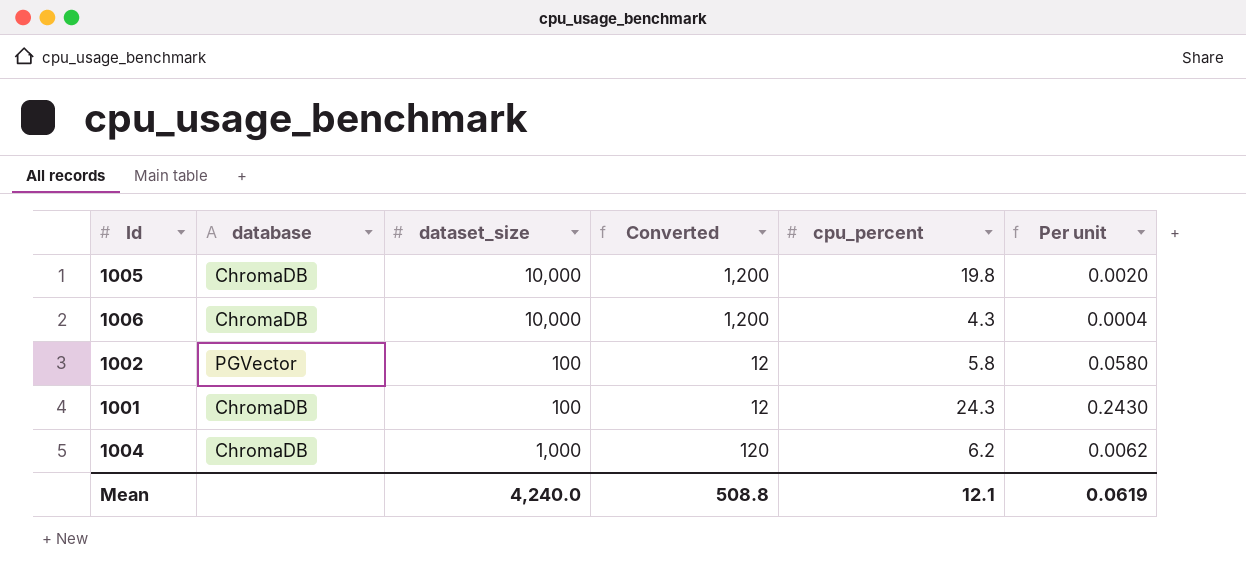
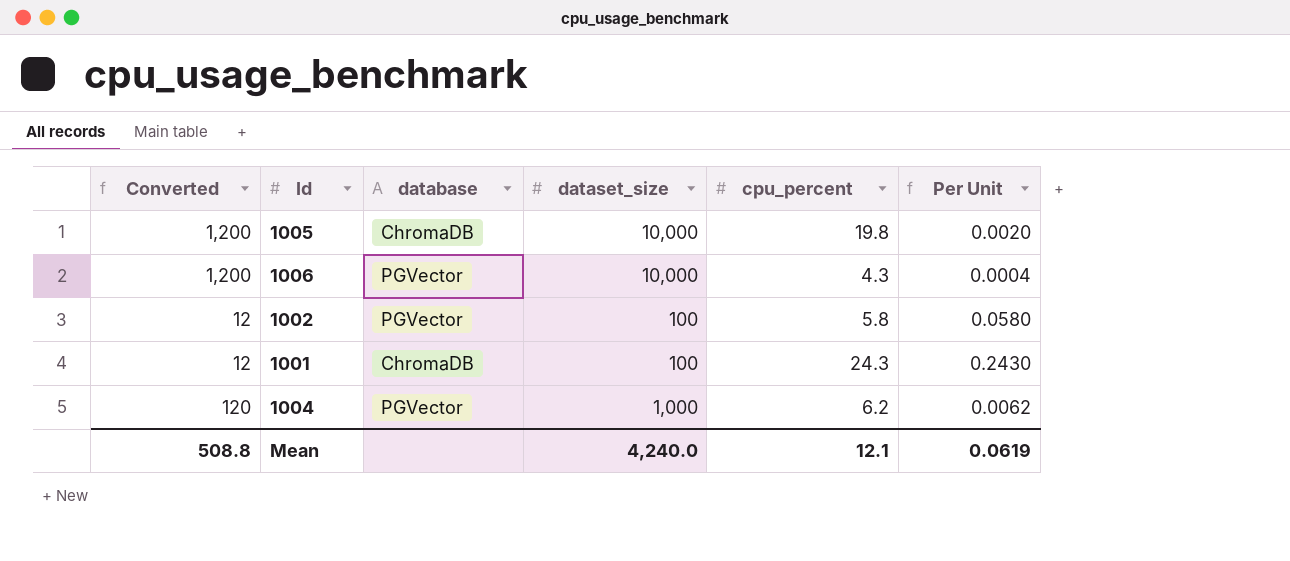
column Converted | position: 4 -> 1
column name: Per unit -> Per Unit
1006 | database: ChromaDB -> PGVector
1004 | database: ChromaDB -> PGVector

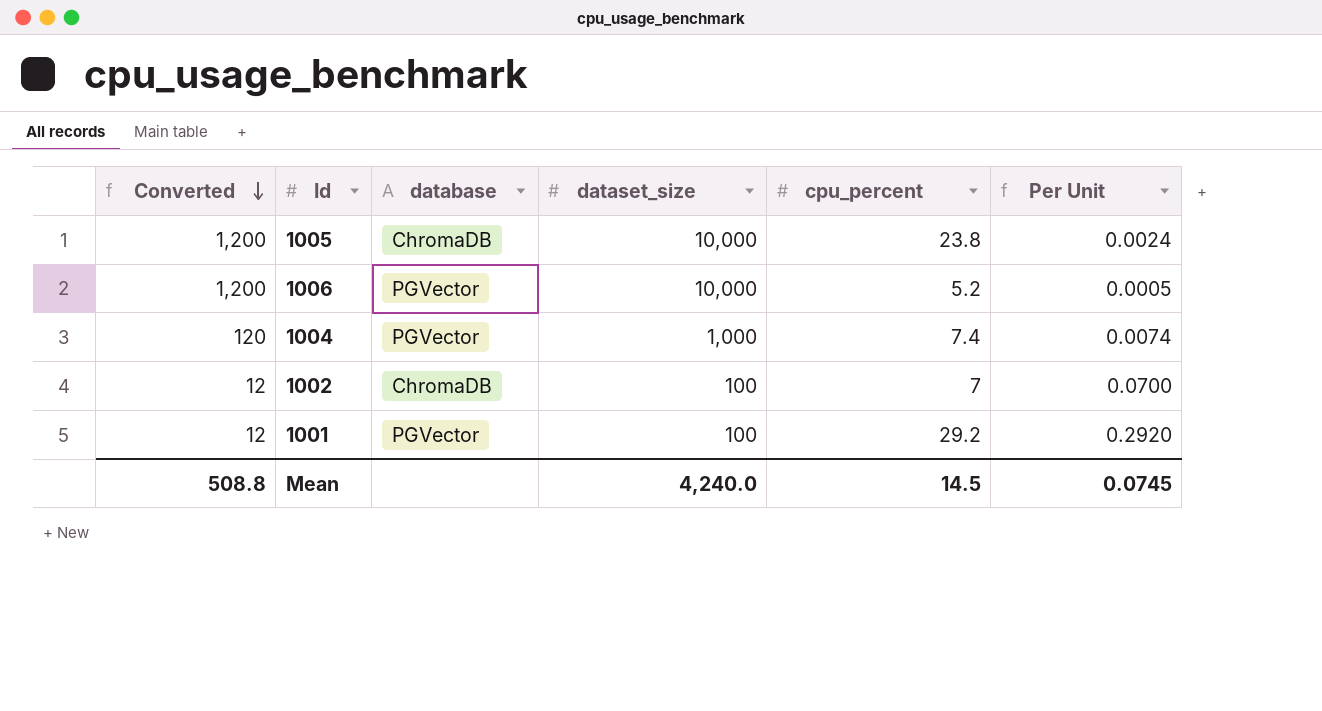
row order: none -> Converted descending
1005 | cpu_percent: 19.8 -> 23.8
1005 | Per Unit: 0.0020 -> 0.0024
1006 | cpu_percent: 4.3 -> 5.2
1006 | Per Unit: 0.0004 -> 0.0005
1004 | cpu_percent: 6.2 -> 7.4
1004 | Per Unit: 0.0062 -> 0.0074
1002 | database: PGVector -> ChromaDB
1002 | cpu_percent: 5.8 -> 7
1002 | Per Unit: 0.0580 -> 0.0700
1001 | database: ChromaDB -> PGVector
1001 | cpu_percent: 24.3 -> 29.2
1001 | Per Unit: 0.2430 -> 0.2920
Mean | cpu_percent: 12.1 -> 14.5
Mean | Per Unit: 0.0619 -> 0.0745

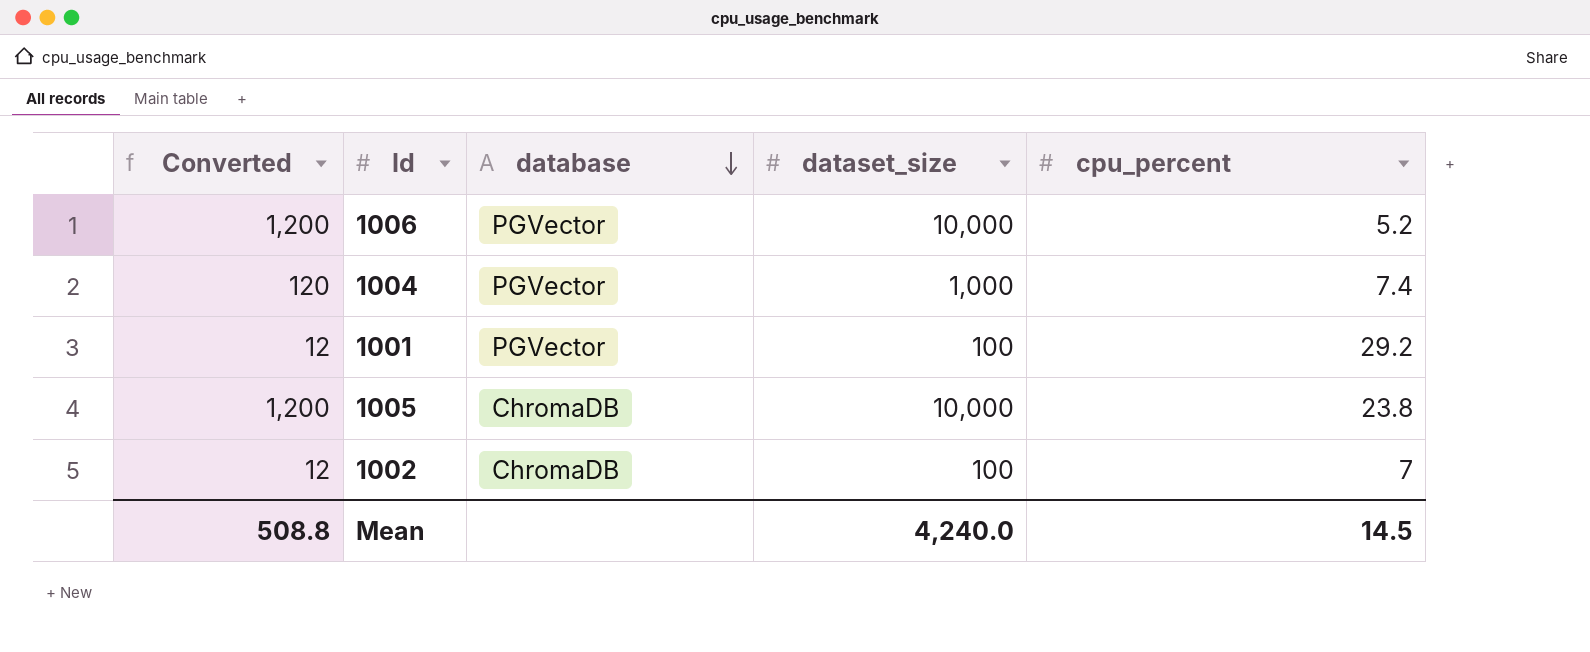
row order: Converted descending -> database descending
column Per Unit | formula: [cpu_percent] / [dataset_size] -> none

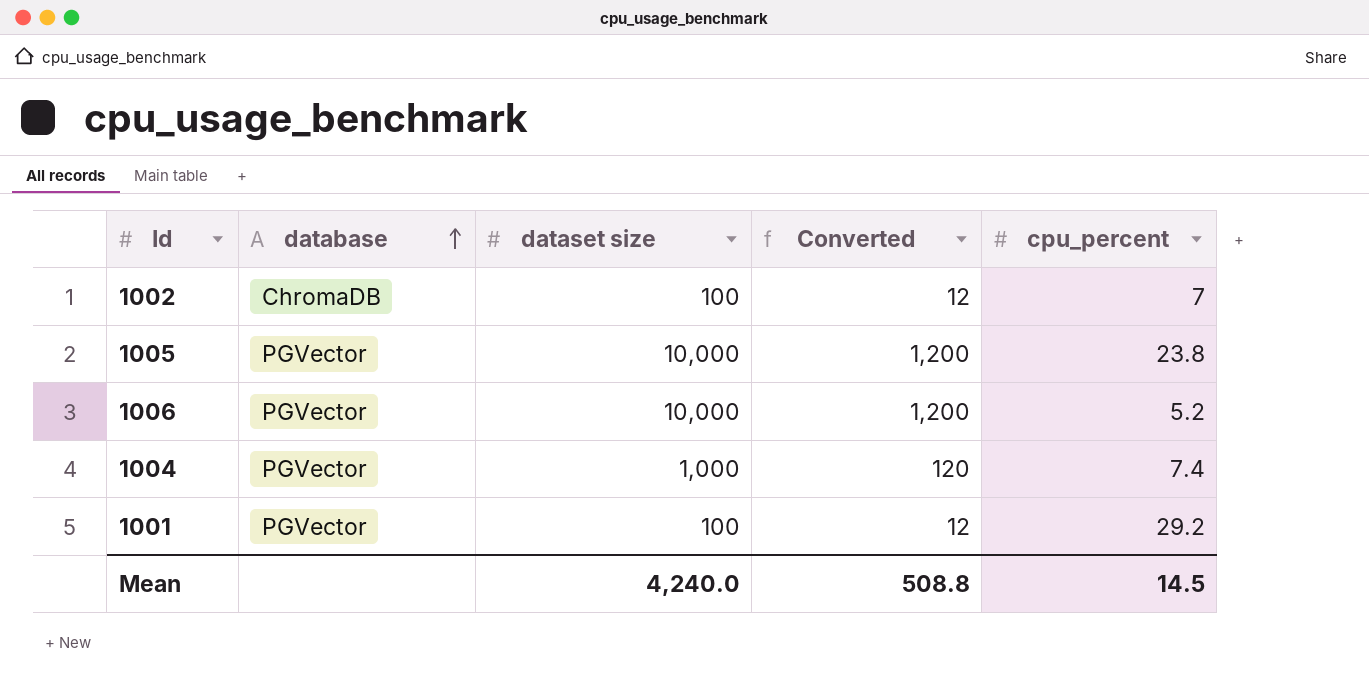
row order: database descending -> database ascending
column name: dataset_size -> dataset size
column Converted | position: 1 -> 4
1005 | database: ChromaDB -> PGVector

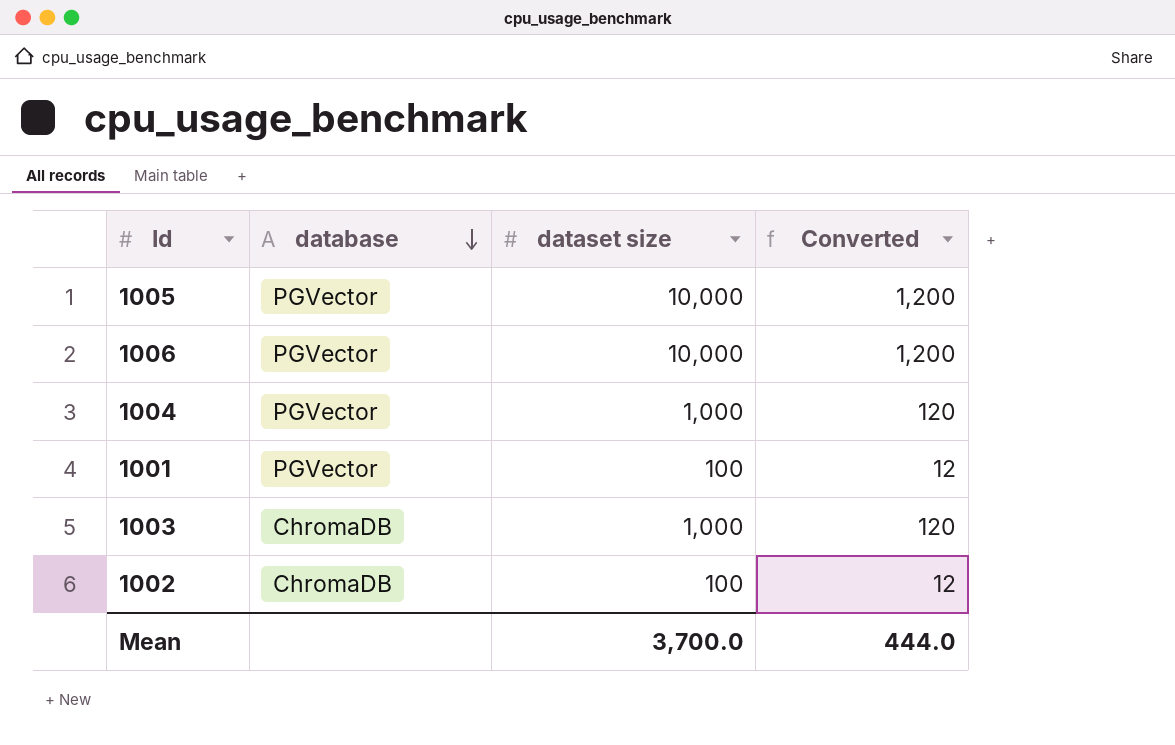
row order: database ascending -> database descending
column cpu_percent | position: 5 -> none
row 1003: none -> ChromaDB | 1,000 | 120
Mean | dataset size: 4,240.0 -> 3,700.0
Mean | Converted: 508.8 -> 444.0

